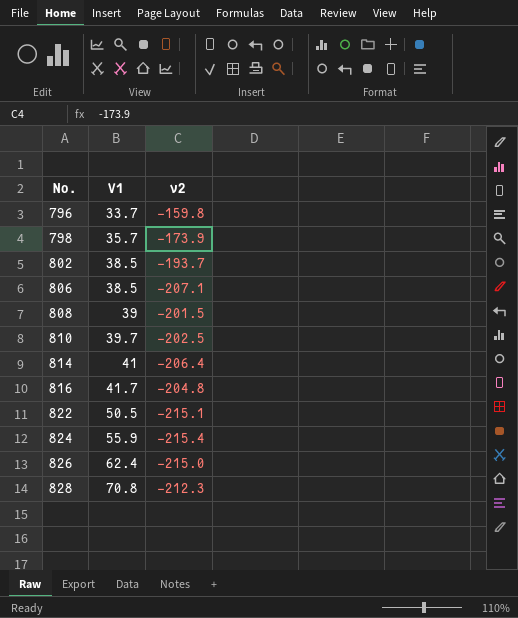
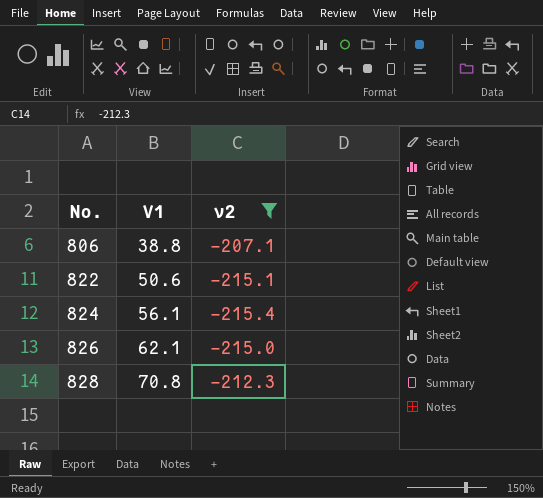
filter: none -> v2 <= -207.1
806 | V1: 38.5 -> 38.8
822 | V1: 50.5 -> 50.6
824 | V1: 55.9 -> 56.1
826 | V1: 62.4 -> 62.1

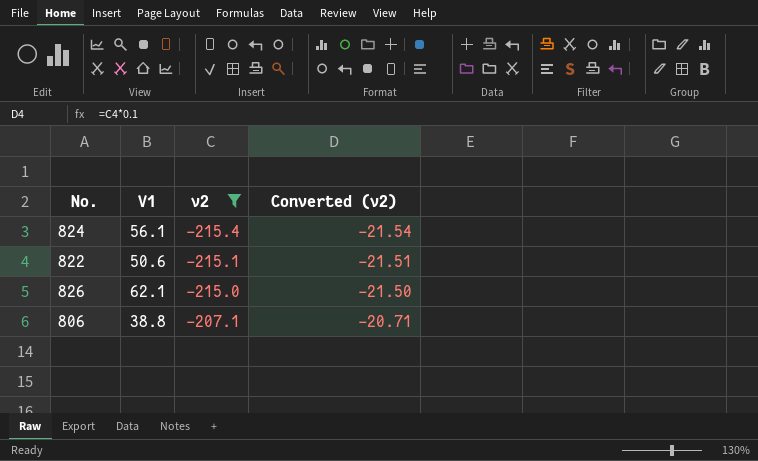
row order: No. ascending -> v2 ascending
column Converted (v2) | formula: none -> [v2] * 0.1
row 828: 70.8 | -212.3 -> none

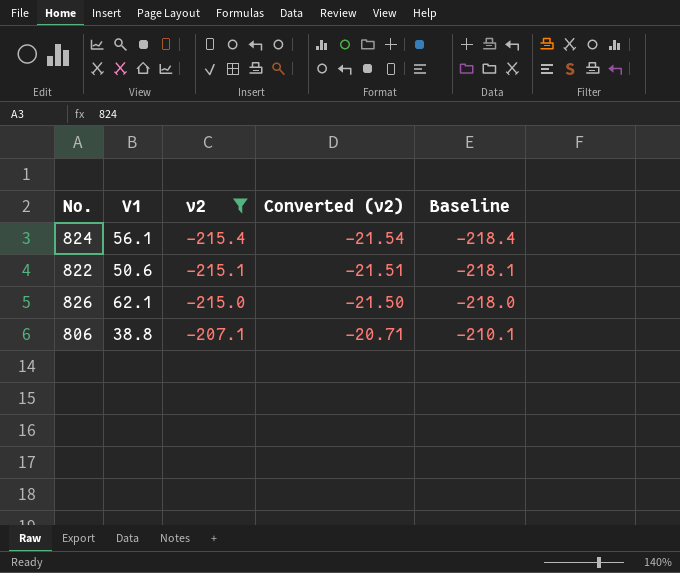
column Baseline | formula: none -> [v2] - 3

